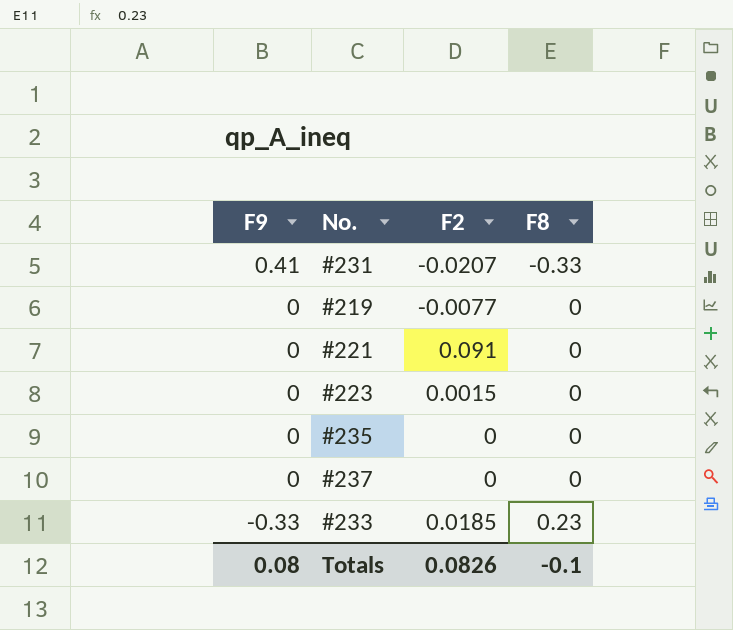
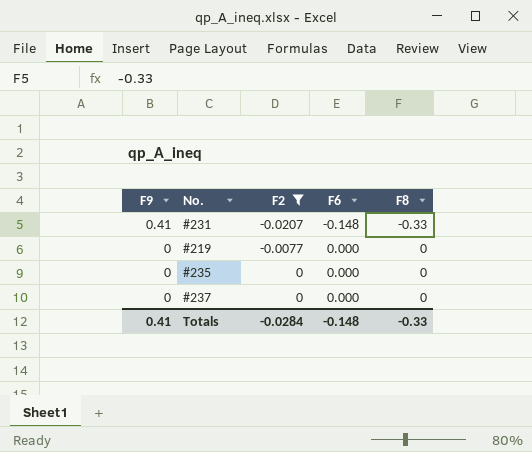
filter: none -> F2 <= 0
column F6 | position: none -> 4
Totals | F9: 0.08 -> 0.41
Totals | F2: 0.0826 -> -0.0284
Totals | F8: -0.1 -> -0.33

